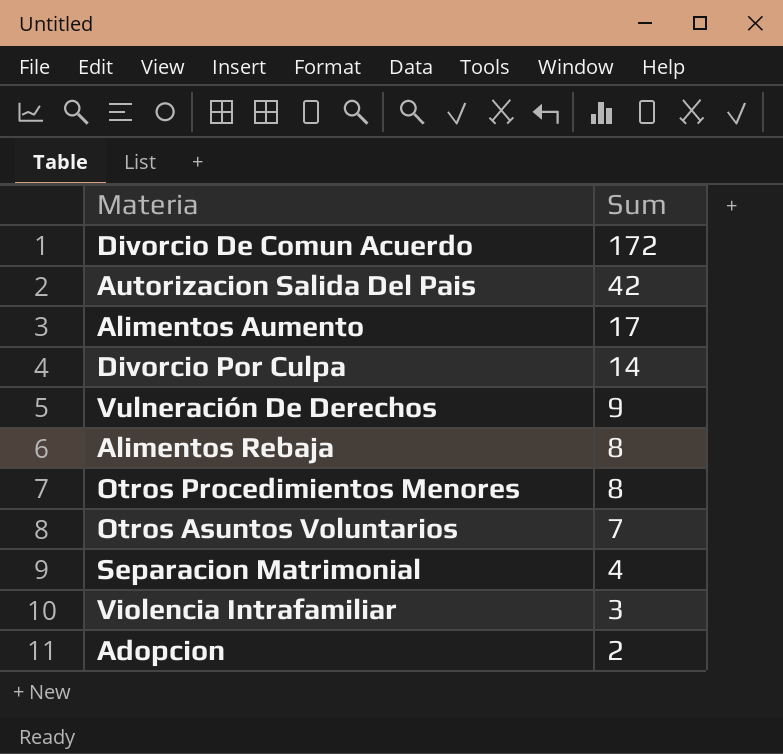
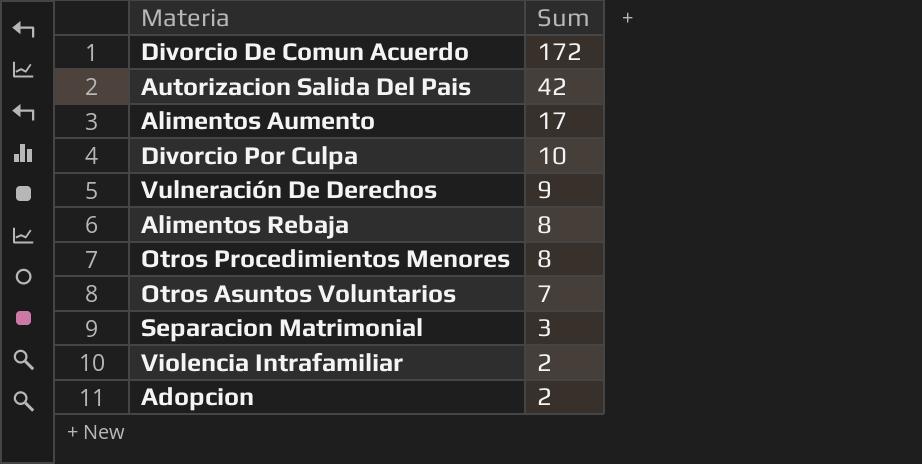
Divorcio Por Culpa | Sum: 14 -> 10
Separacion Matrimonial | Sum: 4 -> 3
Violencia Intrafamiliar | Sum: 3 -> 2

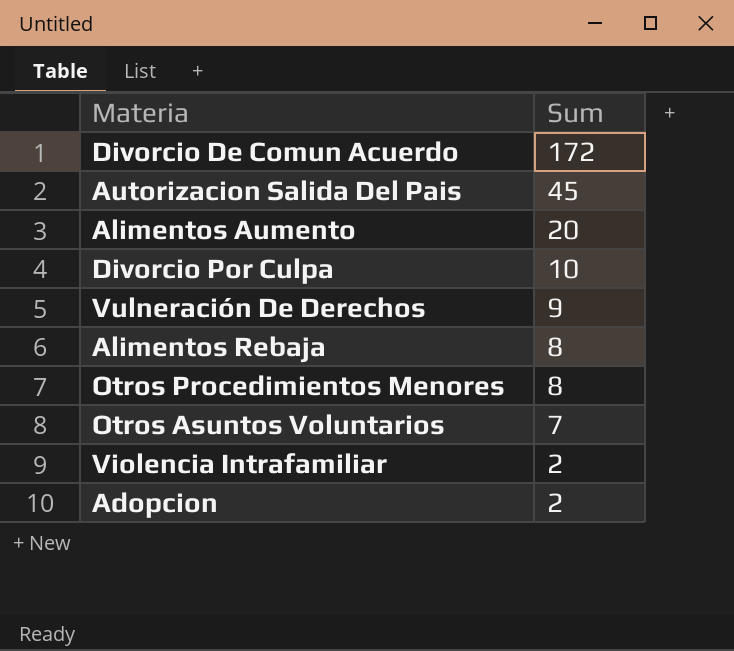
row Separacion Matrimonial: 3 -> none
Autorizacion Salida Del Pais | Sum: 42 -> 45
Alimentos Aumento | Sum: 17 -> 20

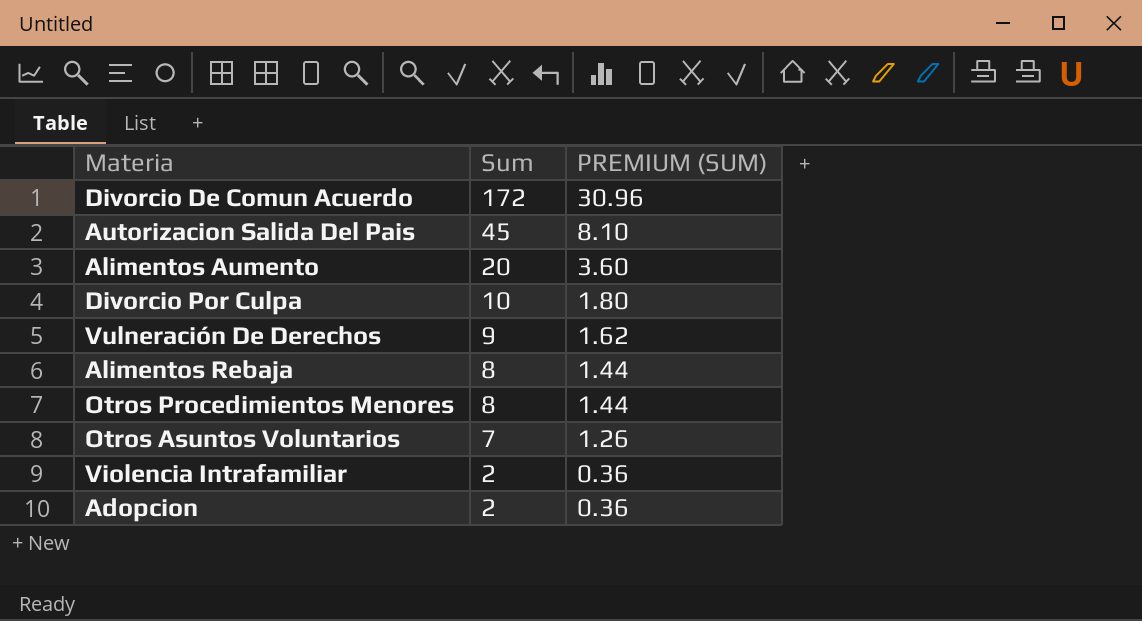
column PREMIUM (SUM) | formula: none -> [Sum] * 0.18

